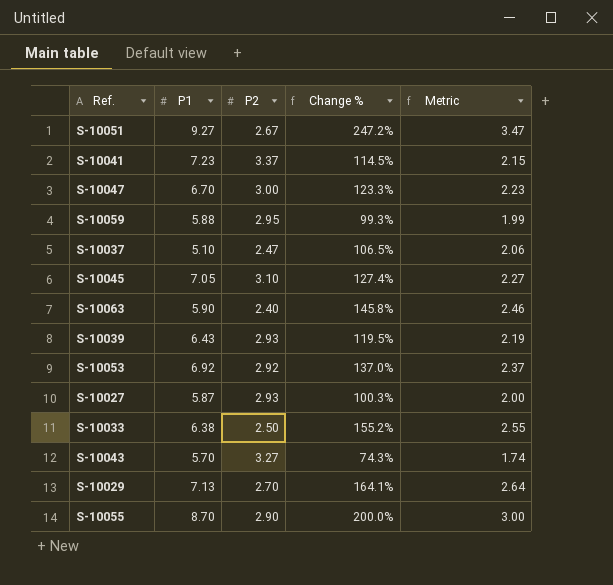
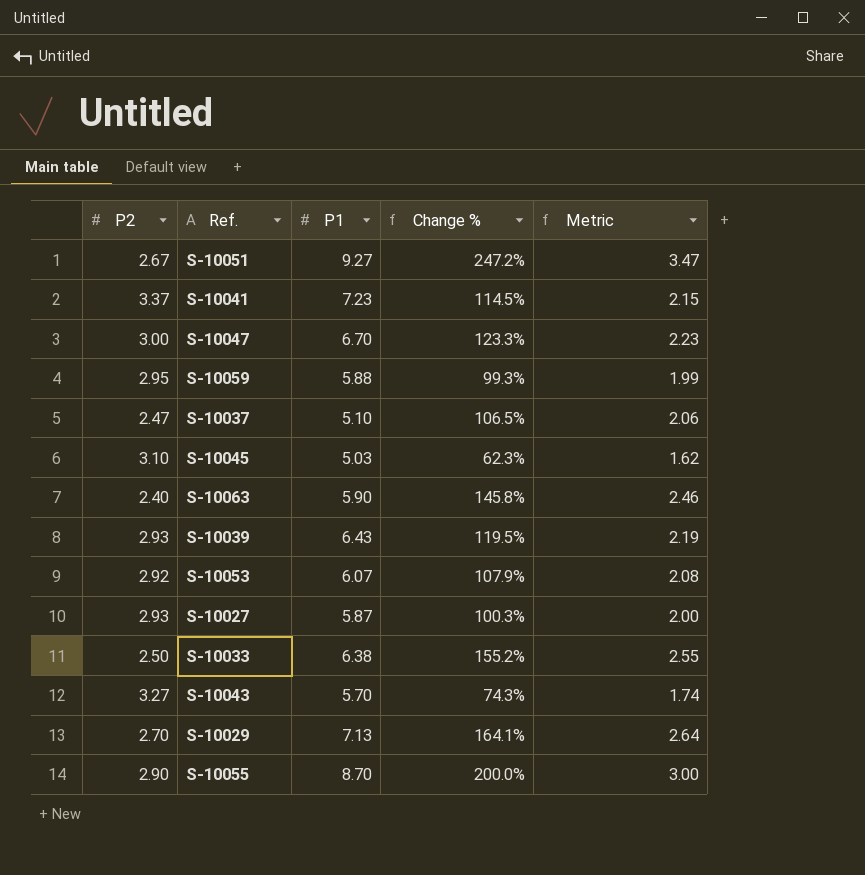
column P2 | position: 3 -> 1
S-10045 | P1: 7.05 -> 5.03
S-10045 | Change %: 127.4% -> 62.3%
S-10045 | Metric: 2.27 -> 1.62
S-10053 | P1: 6.92 -> 6.07
S-10053 | Change %: 137.0% -> 107.9%
S-10053 | Metric: 2.37 -> 2.08

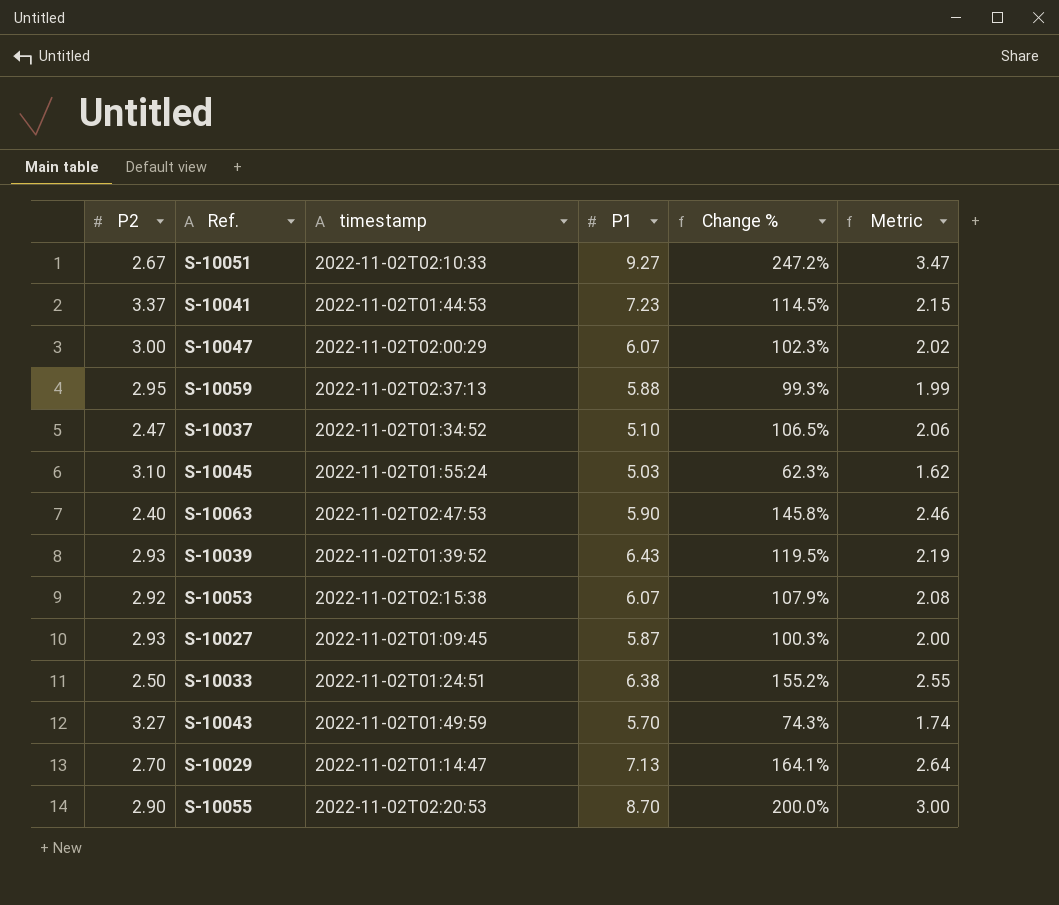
column timestamp | position: none -> 3
S-10047 | P1: 6.70 -> 6.07
S-10047 | Change %: 123.3% -> 102.3%
S-10047 | Metric: 2.23 -> 2.02

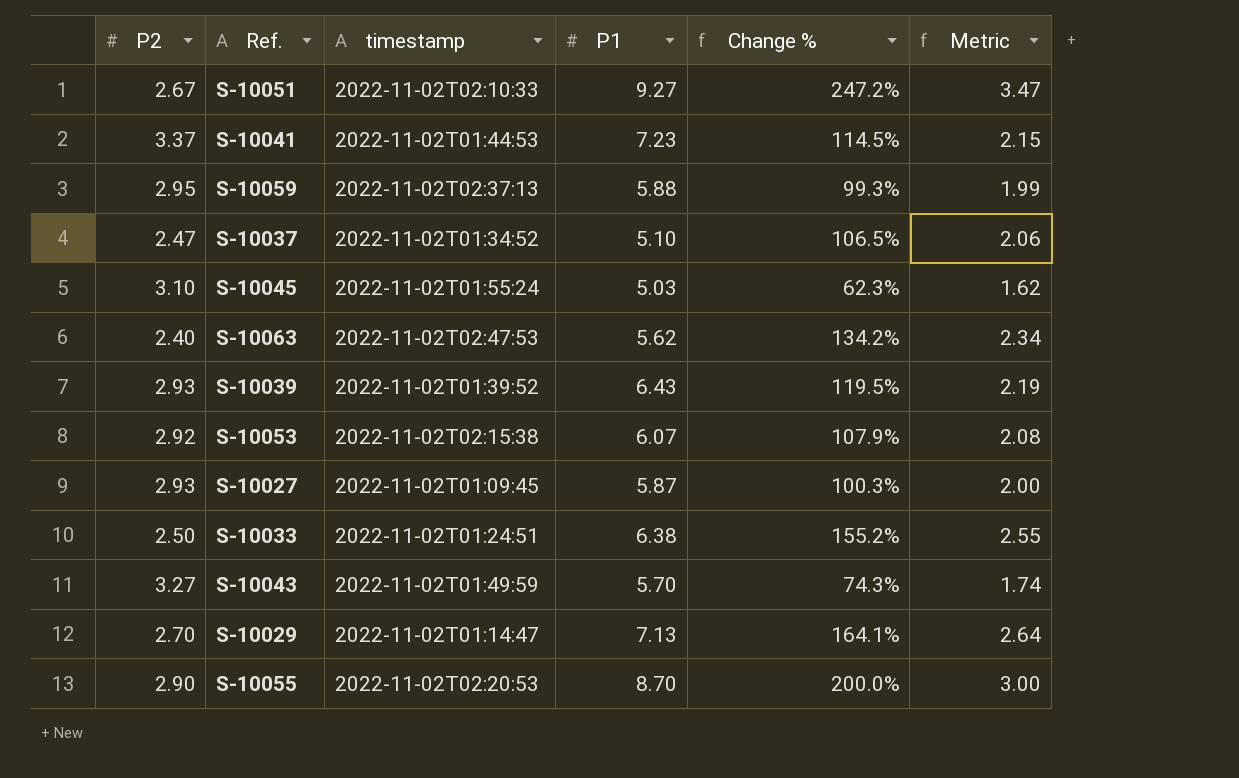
row S-10047: 3.00 | 2022-11-02T02:00:29 | 6.07 | 102.3% | 2.02 -> none
S-10063 | P1: 5.90 -> 5.62
S-10063 | Change %: 145.8% -> 134.2%
S-10063 | Metric: 2.46 -> 2.34

